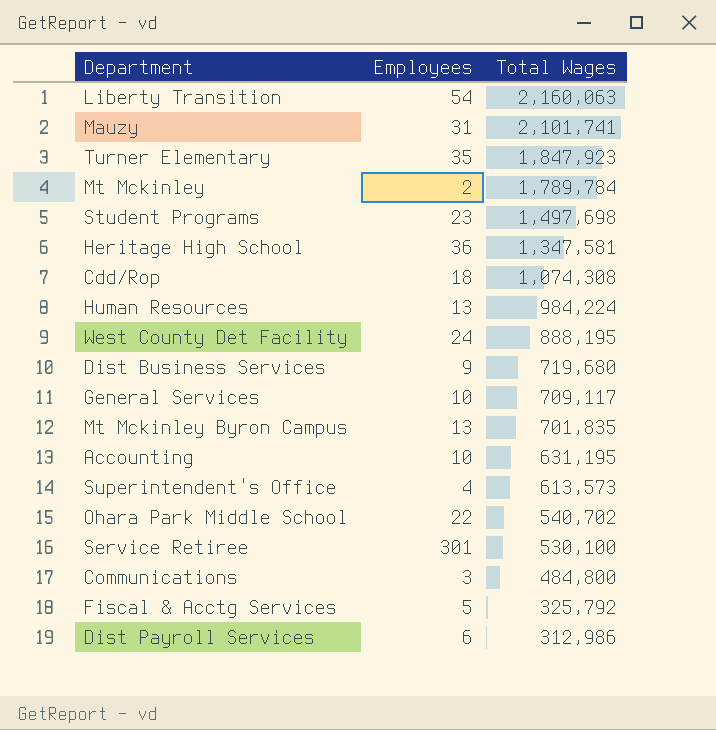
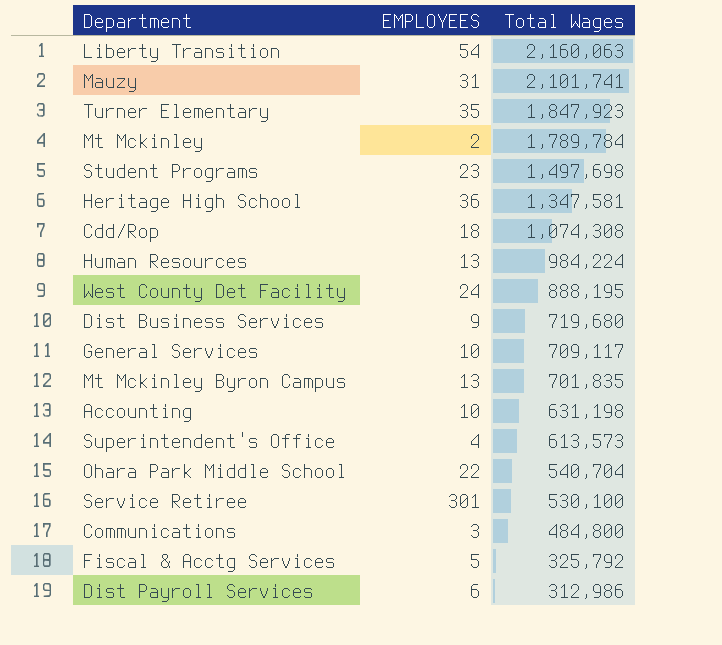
column name: Employees -> EMPLOYEES
Accounting | Total Wages: 631,195 -> 631,198
Ohara Park Middle School | Total Wages: 540,702 -> 540,704

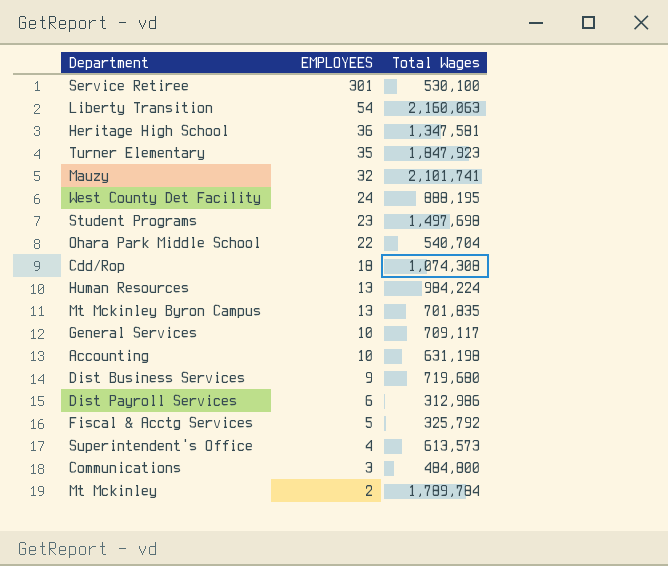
row order: Total Wages descending -> EMPLOYEES descending
Mauzy | EMPLOYEES: 31 -> 32

